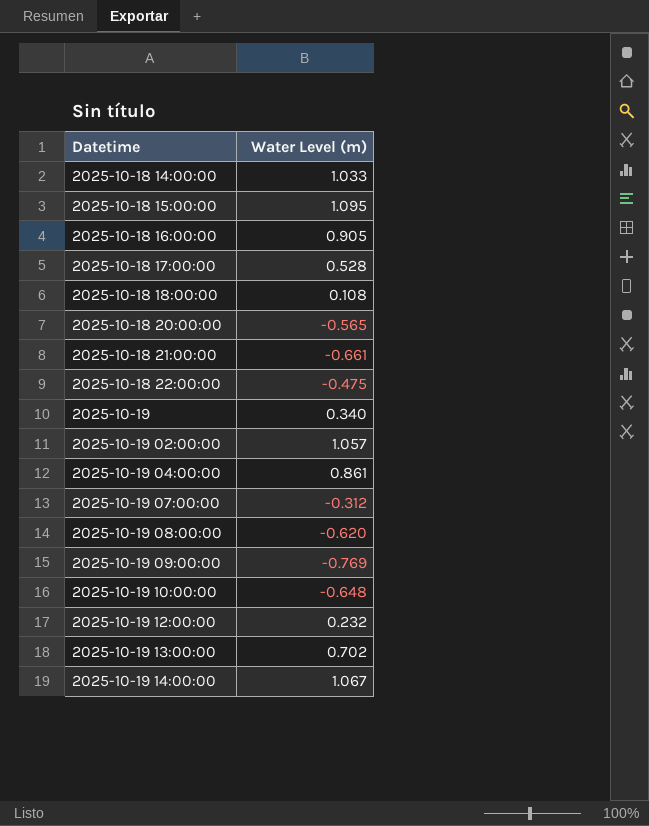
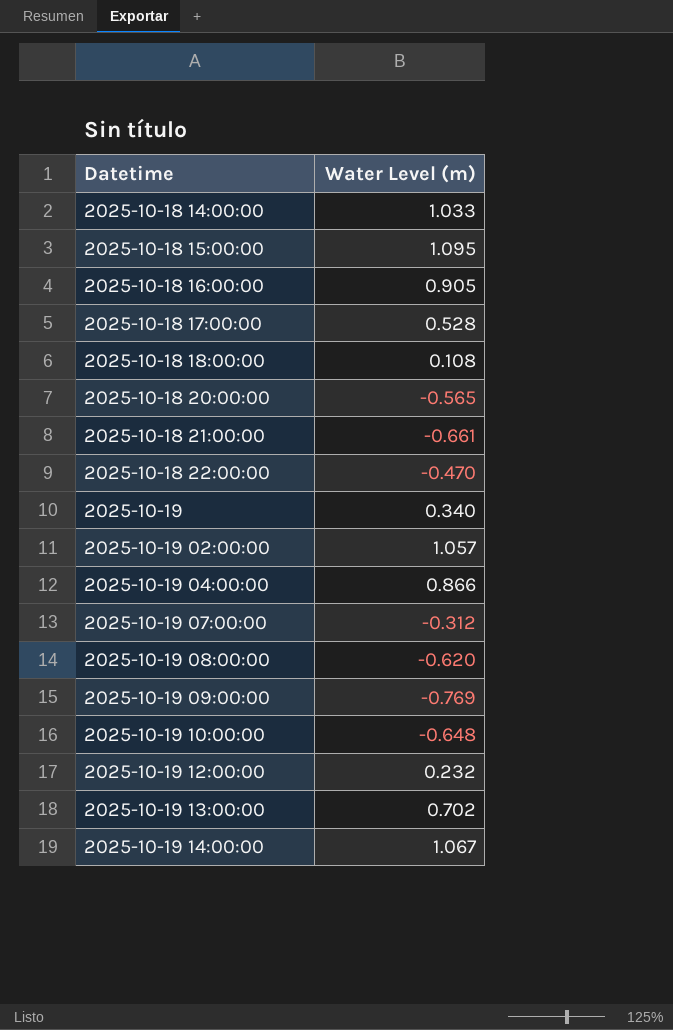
2025-10-18 22:00:00 | Water Level (m): -0.475 -> -0.470
2025-10-19 04:00:00 | Water Level (m): 0.861 -> 0.866

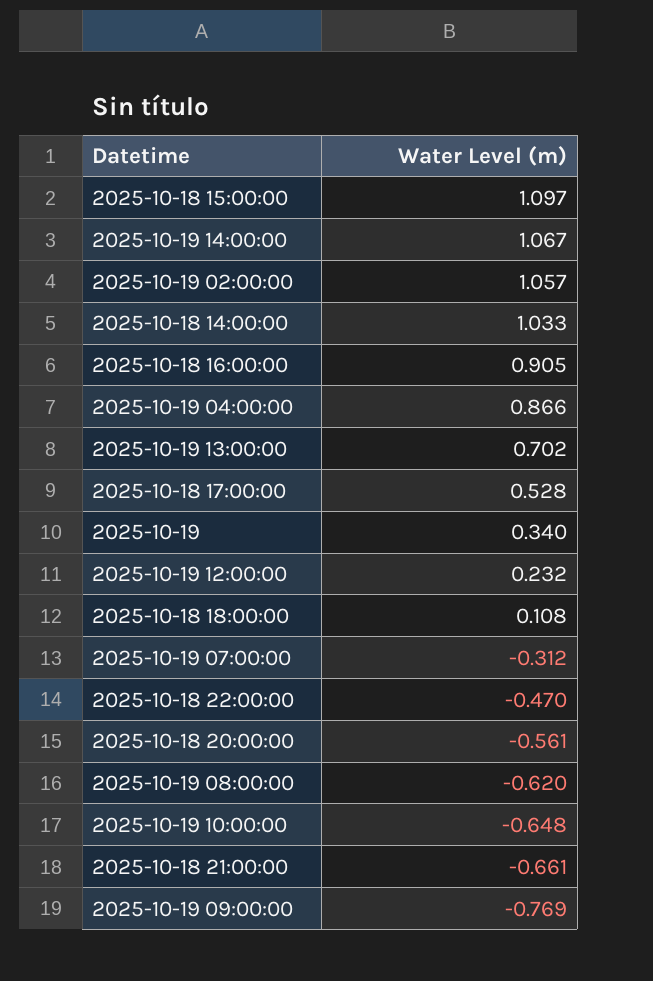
row order: Datetime ascending -> Water Level (m) descending
2025-10-18 15:00:00 | Water Level (m): 1.095 -> 1.097
2025-10-18 20:00:00 | Water Level (m): -0.565 -> -0.561

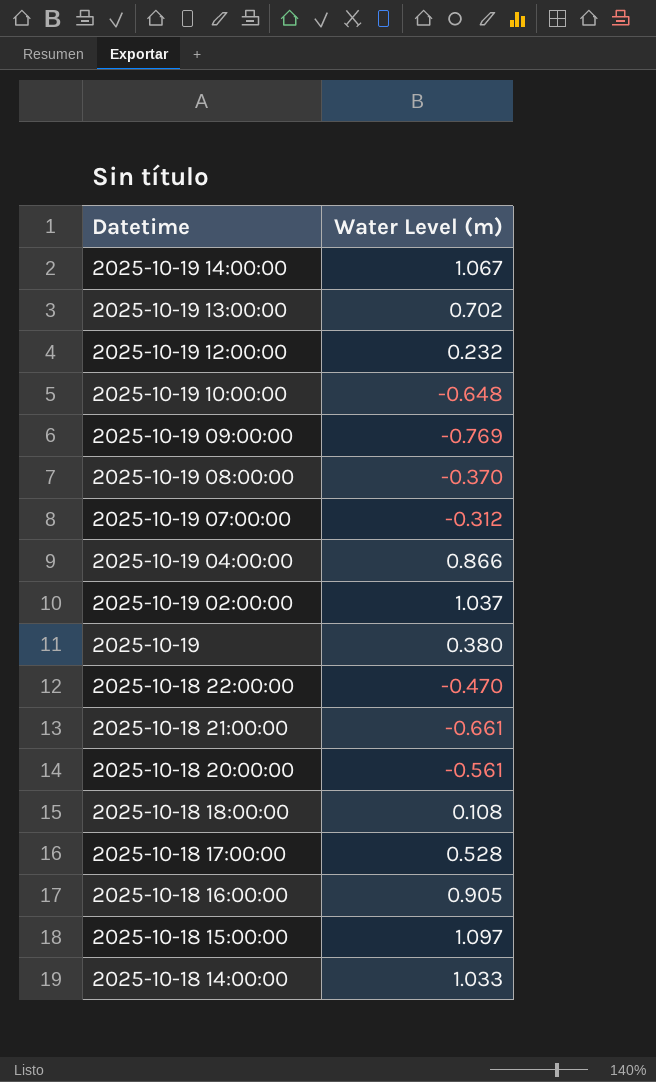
row order: Water Level (m) descending -> Datetime descending
2025-10-19 08:00:00 | Water Level (m): -0.620 -> -0.370
2025-10-19 02:00:00 | Water Level (m): 1.057 -> 1.037
2025-10-19 | Water Level (m): 0.340 -> 0.380

